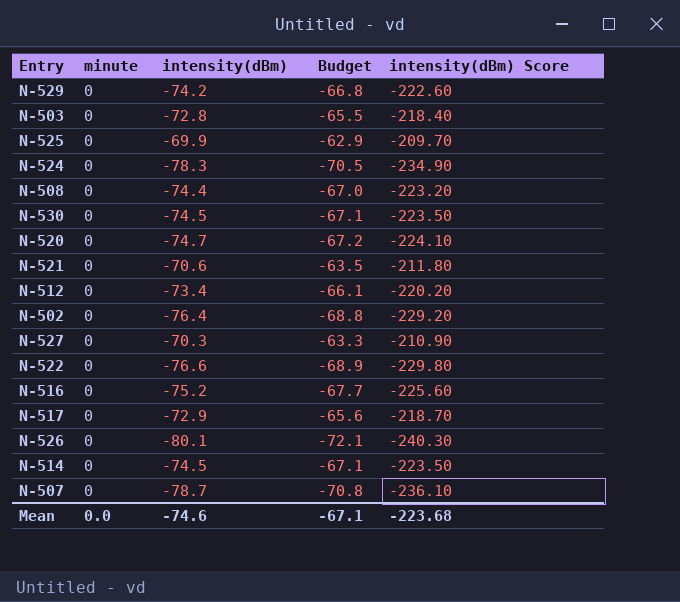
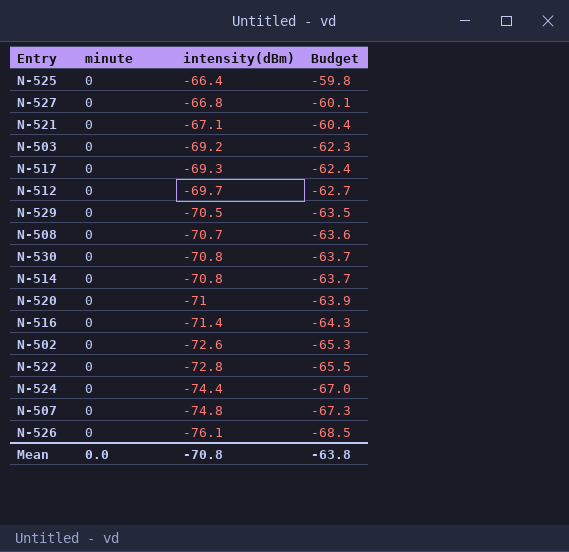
row order: none -> intensity(dBm) descending
column intensity(dBm) Score | formula: [intensity(dBm)] * 3 -> none
N-525 | intensity(dBm): -69.9 -> -66.4
N-525 | Budget: -62.9 -> -59.8
N-527 | intensity(dBm): -70.3 -> -66.8
N-527 | Budget: -63.3 -> -60.1
N-521 | intensity(dBm): -70.6 -> -67.1
N-521 | Budget: -63.5 -> -60.4
N-503 | intensity(dBm): -72.8 -> -69.2
N-503 | Budget: -65.5 -> -62.3
N-517 | intensity(dBm): -72.9 -> -69.3
N-517 | Budget: -65.6 -> -62.4
N-512 | intensity(dBm): -73.4 -> -69.7
N-512 | Budget: -66.1 -> -62.7
N-529 | intensity(dBm): -74.2 -> -70.5
N-529 | Budget: -66.8 -> -63.5
N-508 | intensity(dBm): -74.4 -> -70.7
N-508 | Budget: -67.0 -> -63.6
N-530 | intensity(dBm): -74.5 -> -70.8
N-530 | Budget: -67.1 -> -63.7
N-514 | intensity(dBm): -74.5 -> -70.8
N-514 | Budget: -67.1 -> -63.7
N-520 | intensity(dBm): -74.7 -> -71
N-520 | Budget: -67.2 -> -63.9
N-516 | intensity(dBm): -75.2 -> -71.4
N-516 | Budget: -67.7 -> -64.3
N-502 | intensity(dBm): -76.4 -> -72.6
N-502 | Budget: -68.8 -> -65.3
N-522 | intensity(dBm): -76.6 -> -72.8
N-522 | Budget: -68.9 -> -65.5
N-524 | intensity(dBm): -78.3 -> -74.4
N-524 | Budget: -70.5 -> -67.0
N-507 | intensity(dBm): -78.7 -> -74.8
N-507 | Budget: -70.8 -> -67.3
N-526 | intensity(dBm): -80.1 -> -76.1
N-526 | Budget: -72.1 -> -68.5
Mean | intensity(dBm): -74.6 -> -70.8
Mean | Budget: -67.1 -> -63.8

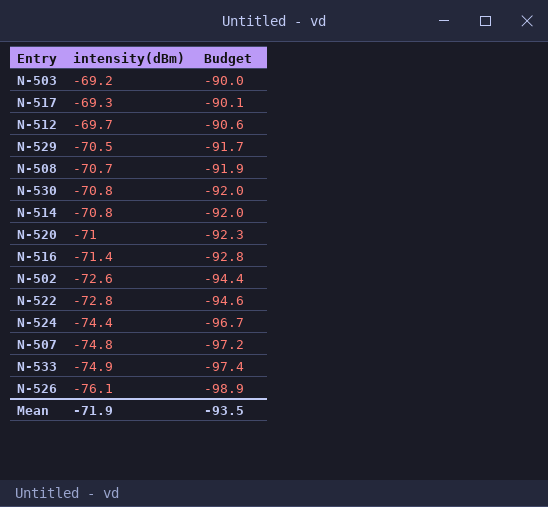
column minute | position: 2 -> none
column Budget | formula: [intensity(dBm)] * 0.9 -> [intensity(dBm)] * 1.3
row N-525: 0 | -66.4 | -59.8 -> none
row N-527: 0 | -66.8 | -60.1 -> none
row N-521: 0 | -67.1 | -60.4 -> none
row N-533: none -> -74.9 | -97.4
Mean | intensity(dBm): -70.8 -> -71.9
Mean | Budget: -63.8 -> -93.5

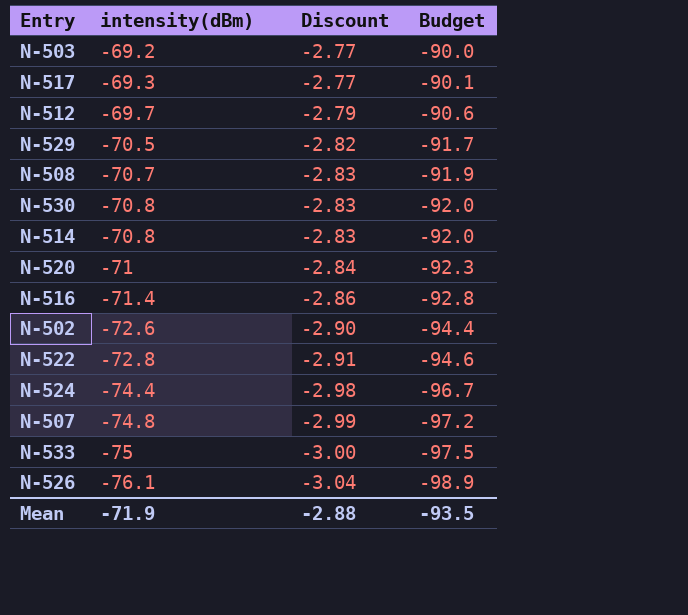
column Discount | formula: none -> [intensity(dBm)] * 0.04
N-533 | intensity(dBm): -74.9 -> -75
N-533 | Budget: -97.4 -> -97.5

